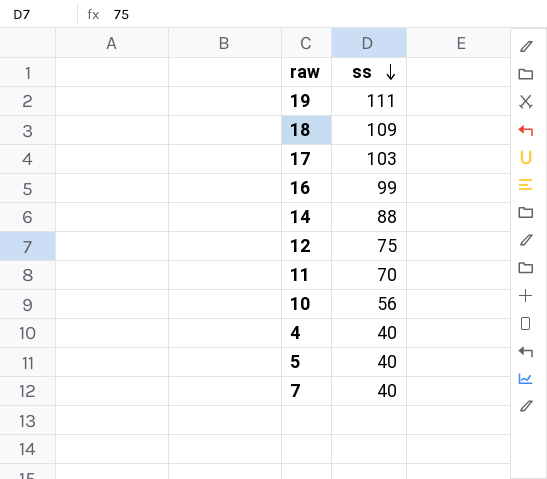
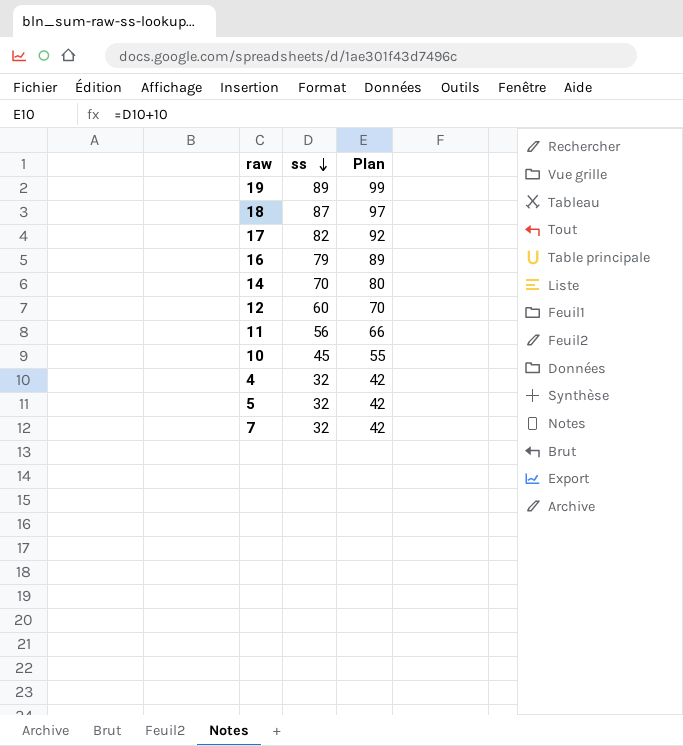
column Plan | formula: none -> [ss] + 10
19 | ss: 111 -> 89
18 | ss: 109 -> 87
17 | ss: 103 -> 82
16 | ss: 99 -> 79
14 | ss: 88 -> 70
12 | ss: 75 -> 60
11 | ss: 70 -> 56
10 | ss: 56 -> 45
4 | ss: 40 -> 32
5 | ss: 40 -> 32
7 | ss: 40 -> 32

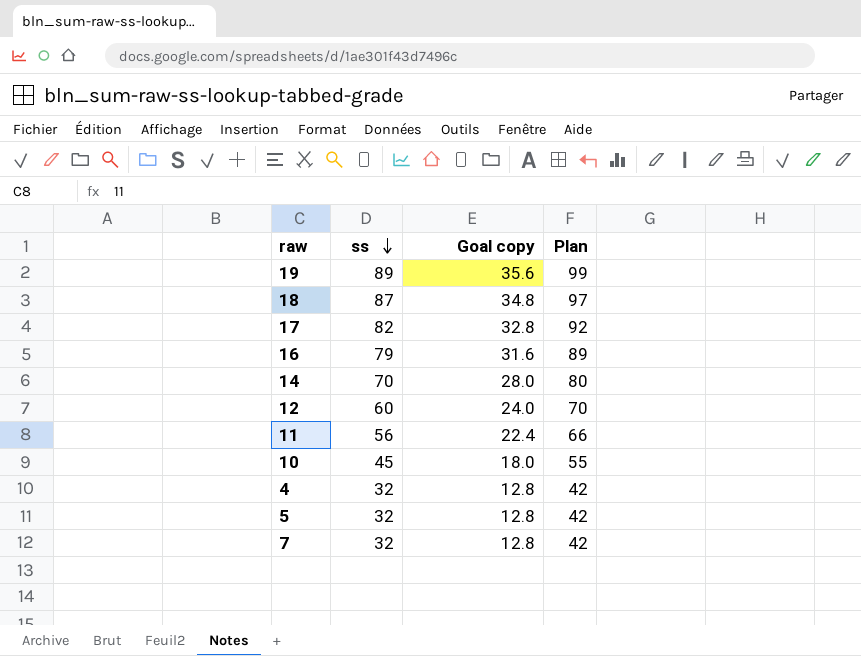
column Goal copy | formula: none -> [ss] * 0.4

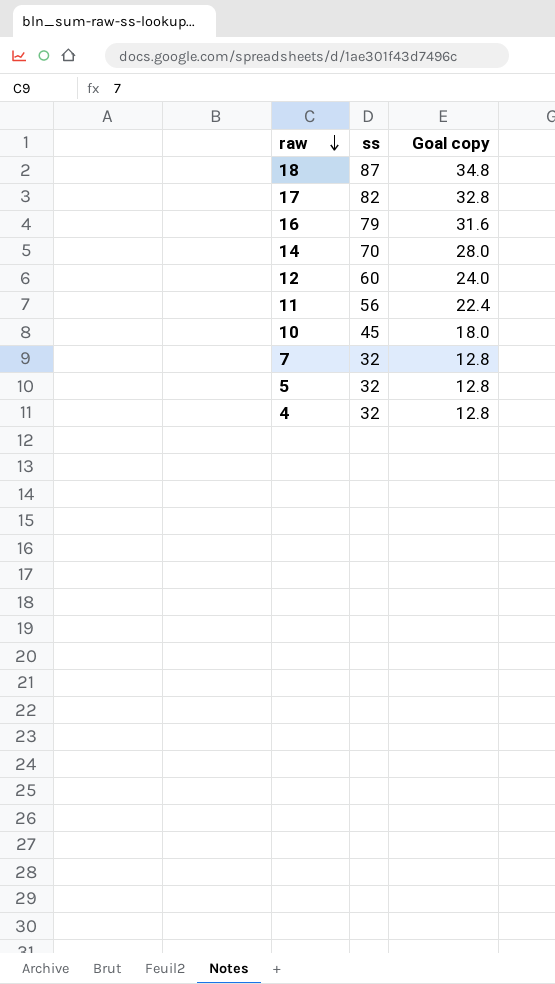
row order: ss descending -> raw descending
column Plan | formula: [ss] + 10 -> none
row 19: 89 | 35.6 | 99 -> none

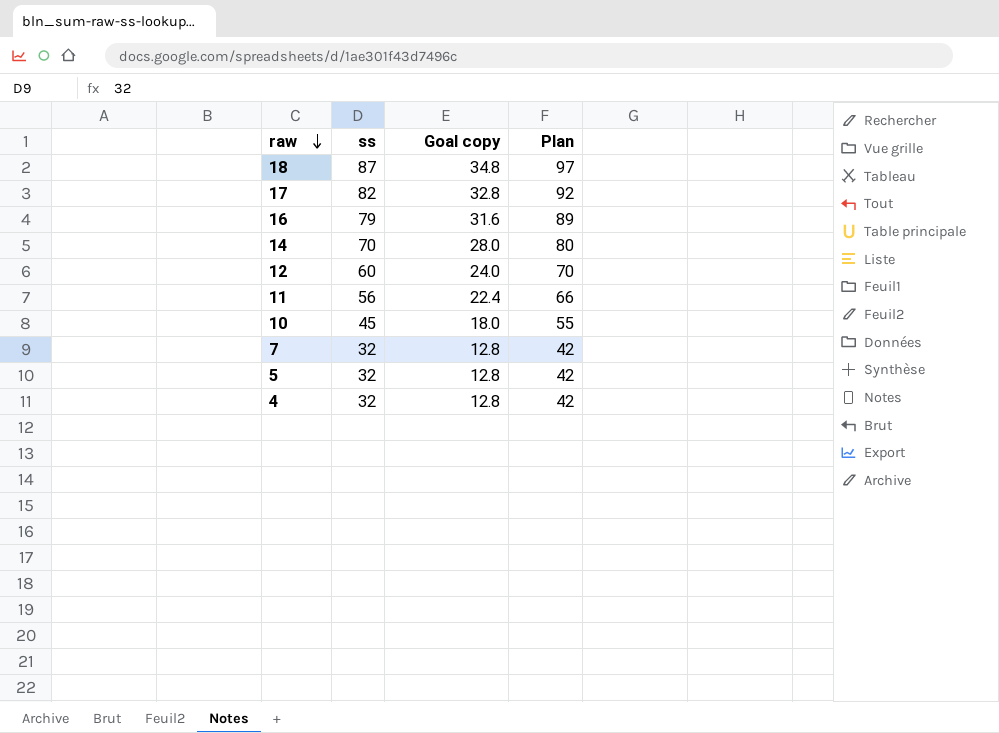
column Plan | formula: none -> [ss] + 10

